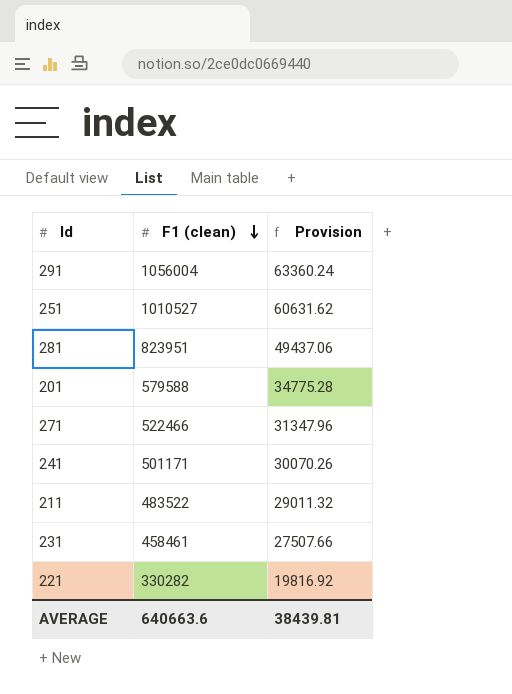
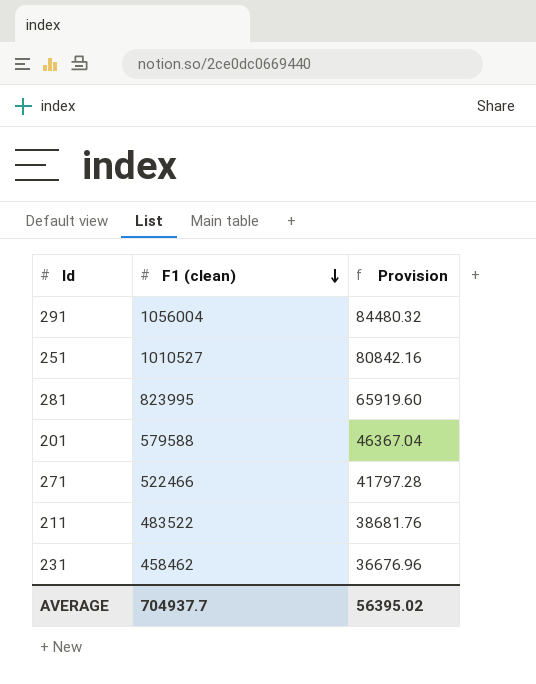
column Provision | formula: [F1 (clean)] * 0.06 -> [F1 (clean)] * 0.08
row 241: 501171 | 30070.26 -> none
row 221: 330282 | 19816.92 -> none
281 | F1 (clean): 823951 -> 823995
231 | F1 (clean): 458461 -> 458462
AVERAGE | F1 (clean): 640663.6 -> 704937.7
AVERAGE | Provision: 38439.81 -> 56395.02

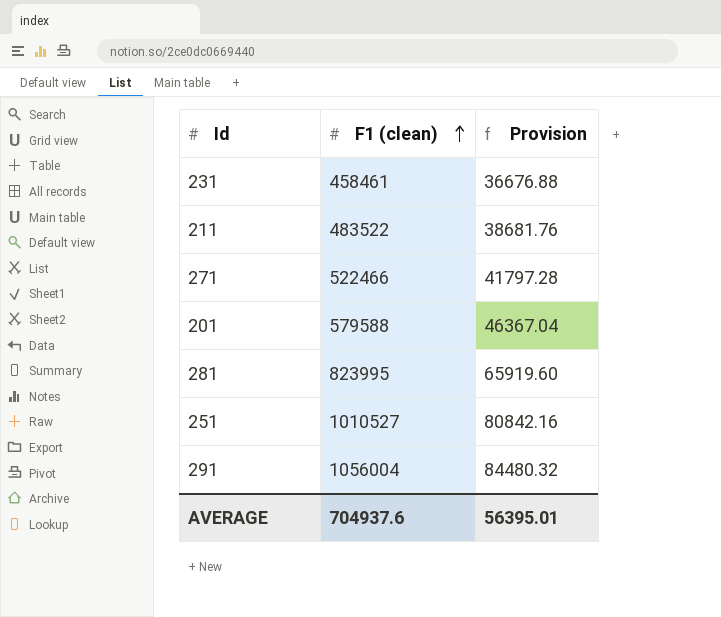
row order: F1 (clean) descending -> F1 (clean) ascending
231 | F1 (clean): 458462 -> 458461
231 | Provision: 36676.96 -> 36676.88
AVERAGE | F1 (clean): 704937.7 -> 704937.6
AVERAGE | Provision: 56395.02 -> 56395.01

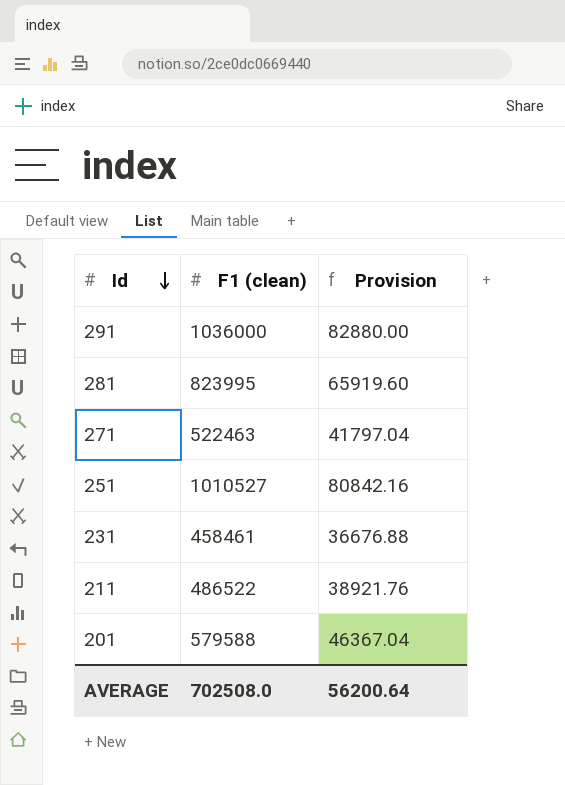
row order: F1 (clean) ascending -> Id descending
291 | F1 (clean): 1056004 -> 1036000
291 | Provision: 84480.32 -> 82880.00
271 | F1 (clean): 522466 -> 522463
271 | Provision: 41797.28 -> 41797.04
211 | F1 (clean): 483522 -> 486522
211 | Provision: 38681.76 -> 38921.76
AVERAGE | F1 (clean): 704937.6 -> 702508.0
AVERAGE | Provision: 56395.01 -> 56200.64

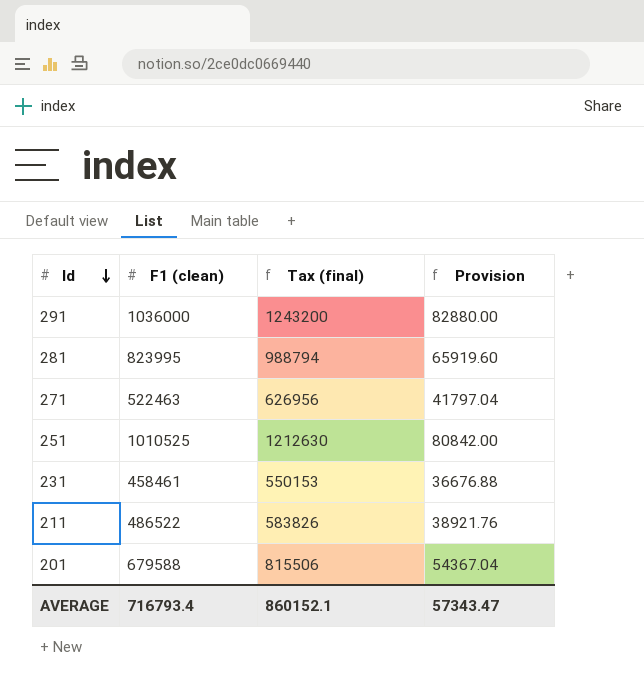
column Tax (final) | formula: none -> [F1 (clean)] * 1.2
251 | F1 (clean): 1010527 -> 1010525
251 | Provision: 80842.16 -> 80842.00
201 | F1 (clean): 579588 -> 679588
201 | Provision: 46367.04 -> 54367.04
AVERAGE | F1 (clean): 702508.0 -> 716793.4
AVERAGE | Provision: 56200.64 -> 57343.47

